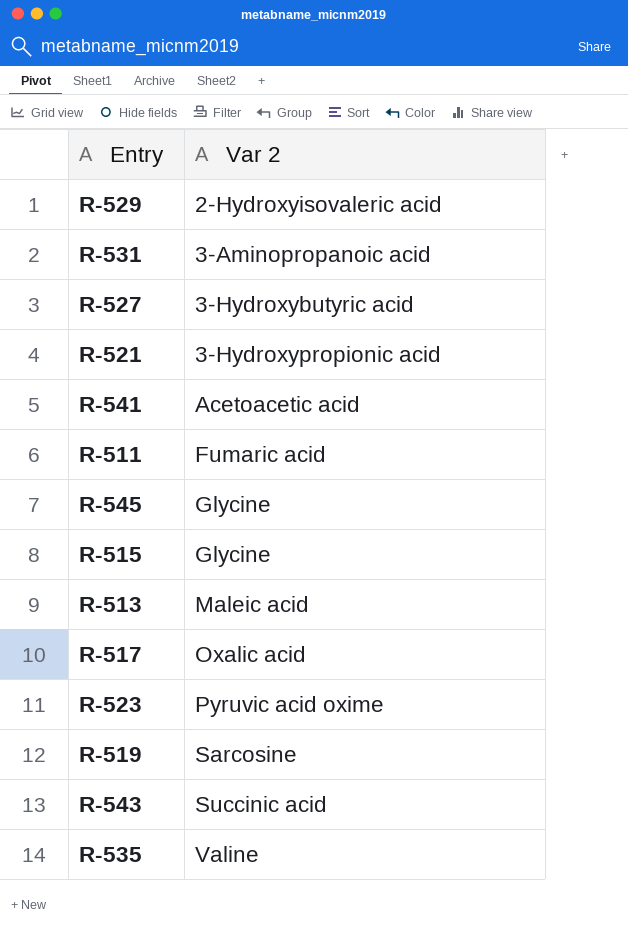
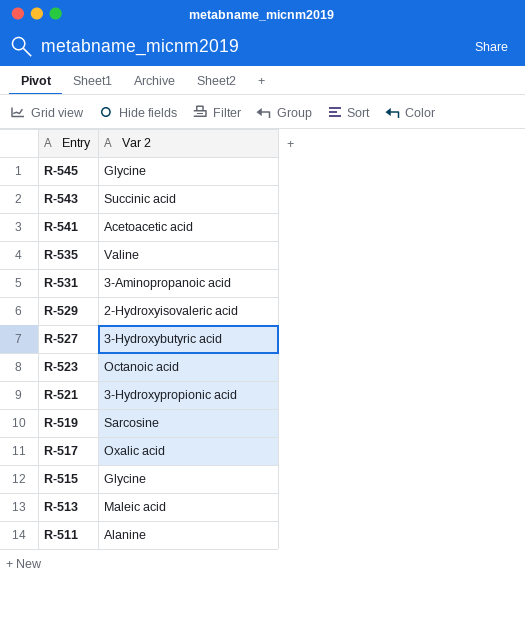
row order: Var 2 ascending -> Entry descending
R-523 | Var 2: Pyruvic acid oxime -> Octanoic acid
R-511 | Var 2: Fumaric acid -> Alanine

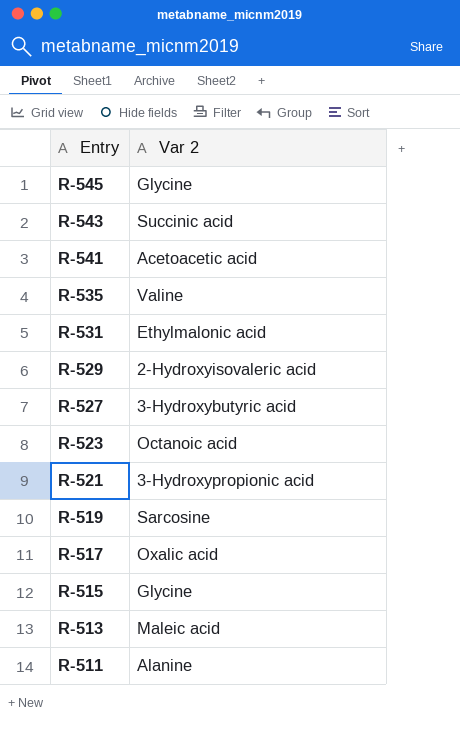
R-531 | Var 2: 3-Aminopropanoic acid -> Ethylmalonic acid

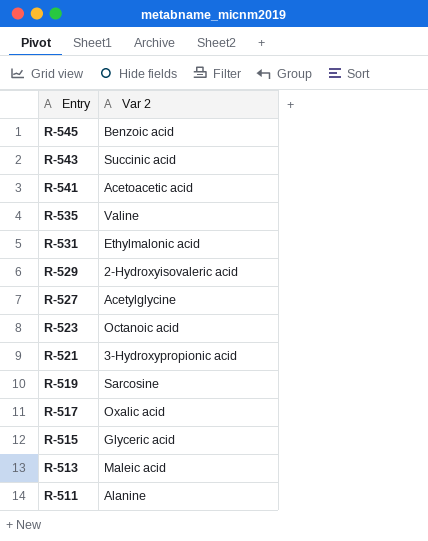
R-545 | Var 2: Glycine -> Benzoic acid
R-527 | Var 2: 3-Hydroxybutyric acid -> Acetylglycine
R-515 | Var 2: Glycine -> Glyceric acid

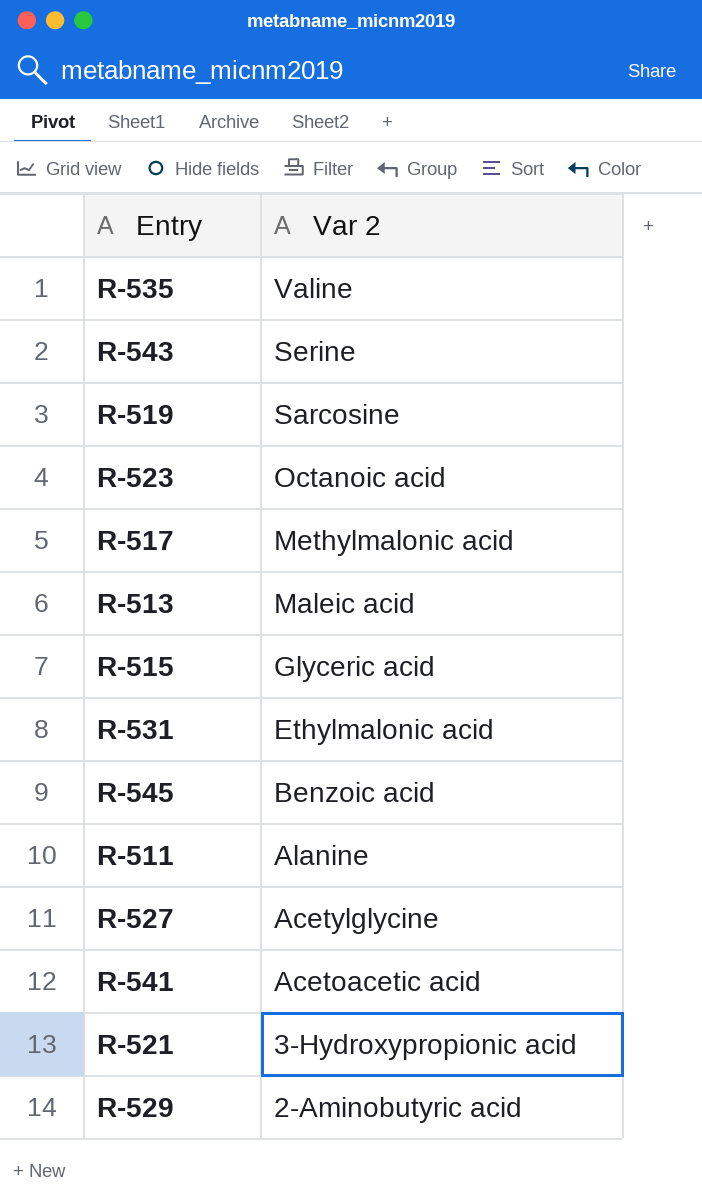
row order: Entry descending -> Var 2 descending
R-543 | Var 2: Succinic acid -> Serine
R-517 | Var 2: Oxalic acid -> Methylmalonic acid
R-529 | Var 2: 2-Hydroxyisovaleric acid -> 2-Aminobutyric acid

